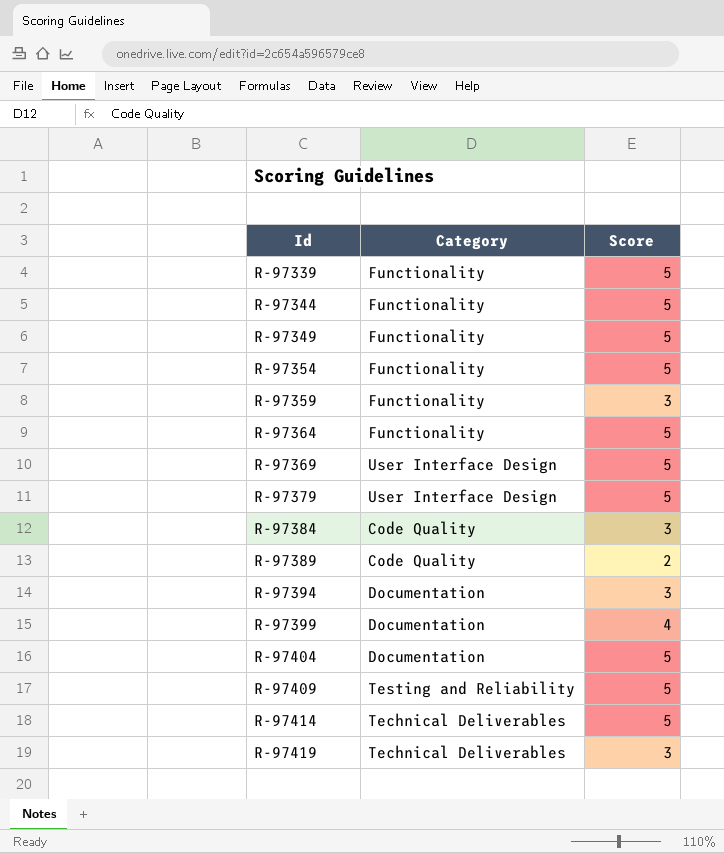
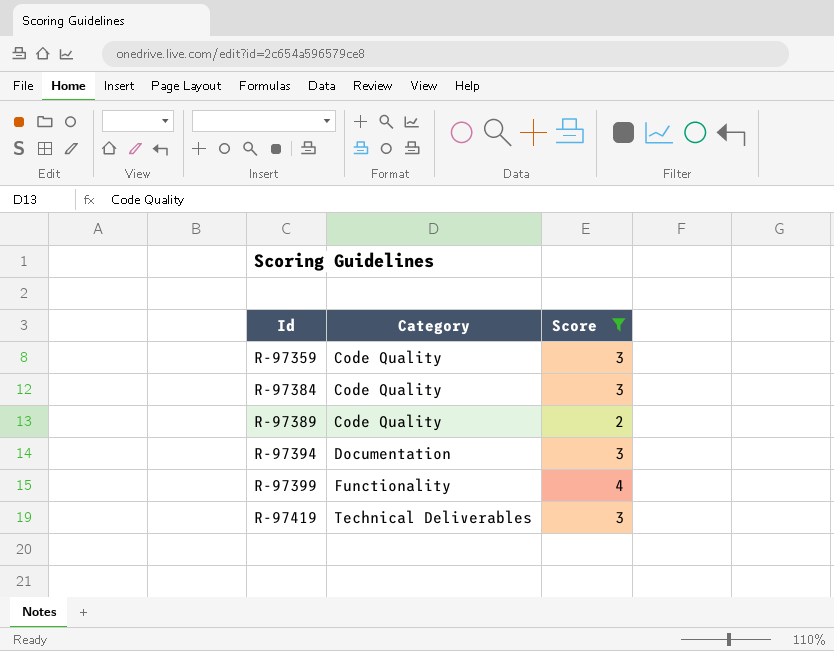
filter: none -> Score != 5
R-97359 | Category: Functionality -> Code Quality
R-97399 | Category: Documentation -> Functionality

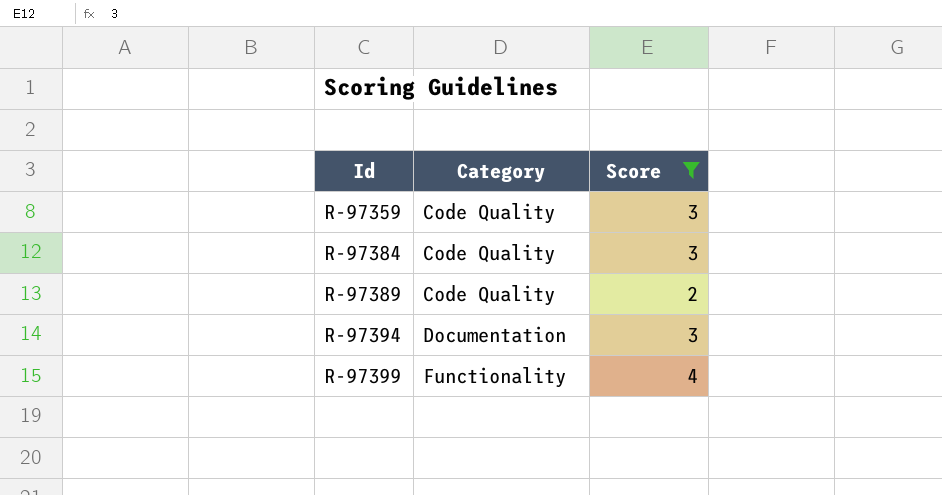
row R-97419: Technical Deliverables | 3 -> none

